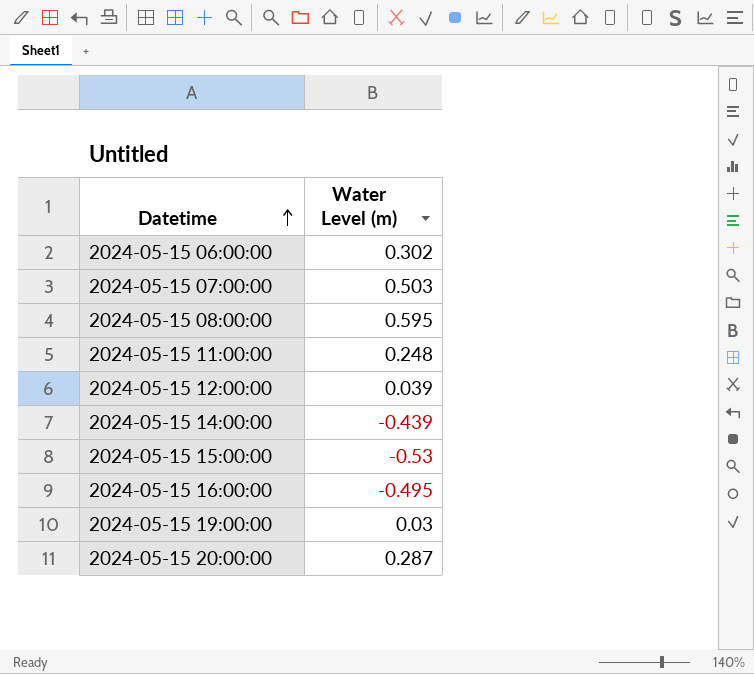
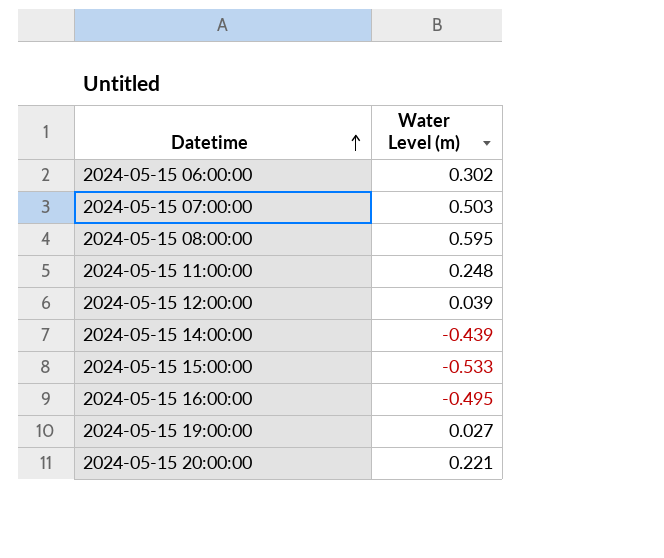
2024-05-15 15:00:00 | Water Level (m): -0.53 -> -0.533
2024-05-15 19:00:00 | Water Level (m): 0.03 -> 0.027
2024-05-15 20:00:00 | Water Level (m): 0.287 -> 0.221

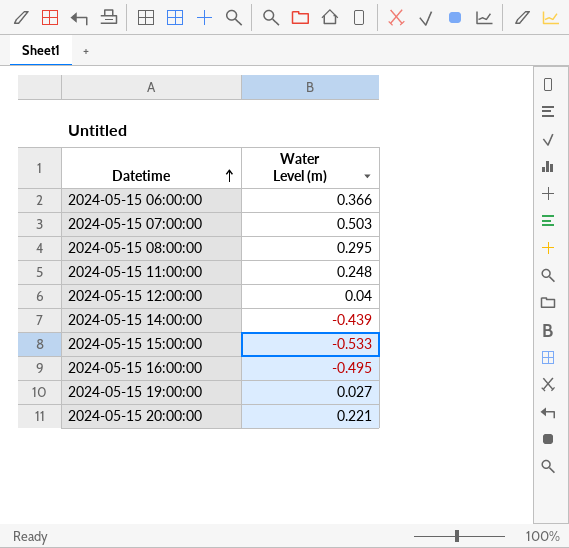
2024-05-15 06:00:00 | Water Level (m): 0.302 -> 0.366
2024-05-15 08:00:00 | Water Level (m): 0.595 -> 0.295
2024-05-15 12:00:00 | Water Level (m): 0.039 -> 0.04

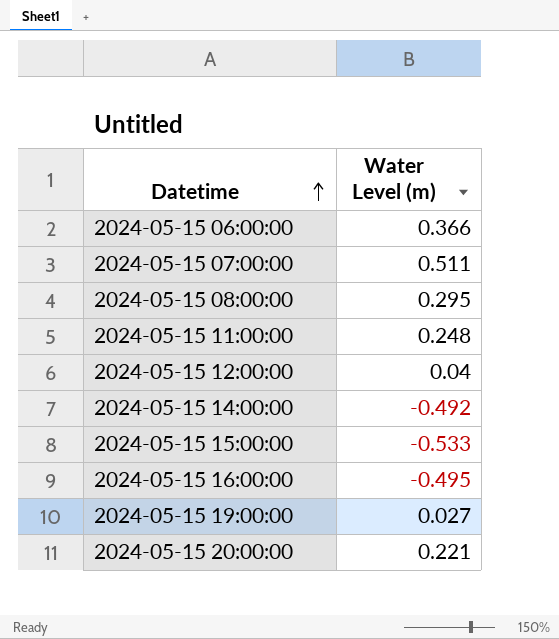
2024-05-15 07:00:00 | Water Level (m): 0.503 -> 0.511
2024-05-15 14:00:00 | Water Level (m): -0.439 -> -0.492

